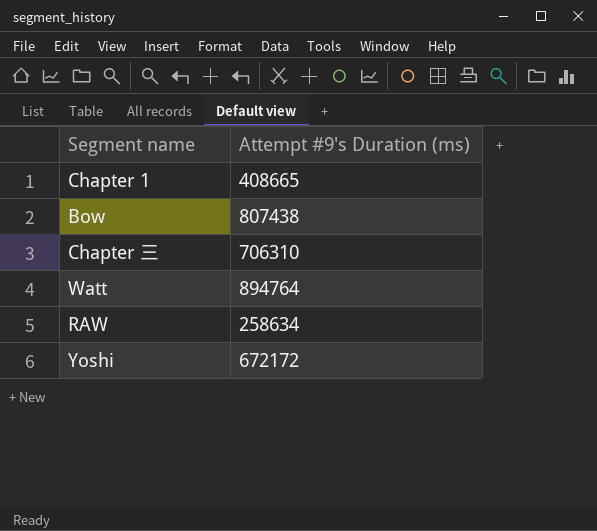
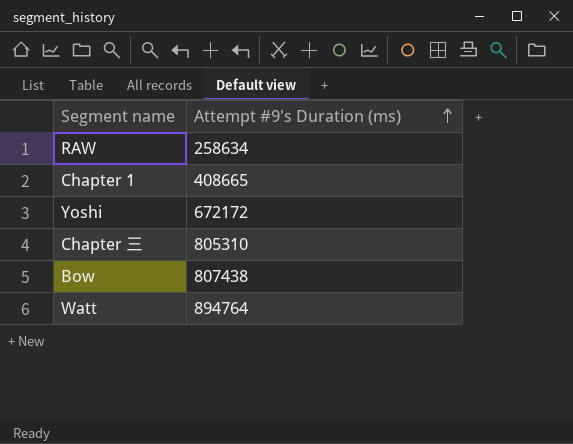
row order: none -> Attempt #9's Duration (ms) ascending
Chapter 三 | Attempt #9's Duration (ms): 706310 -> 805310

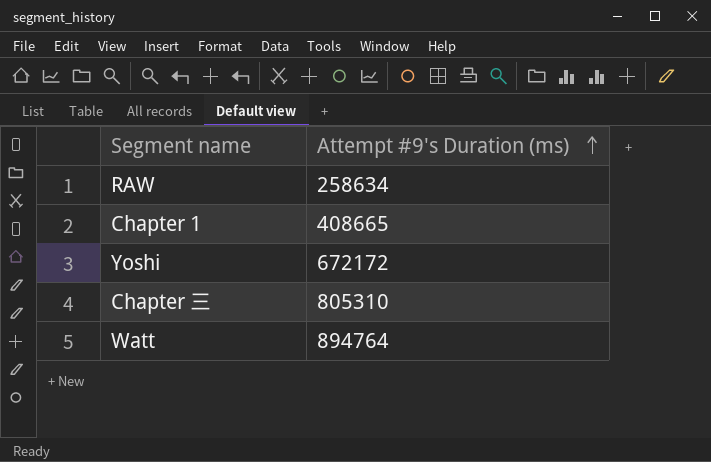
row Bow: 807438 -> none

